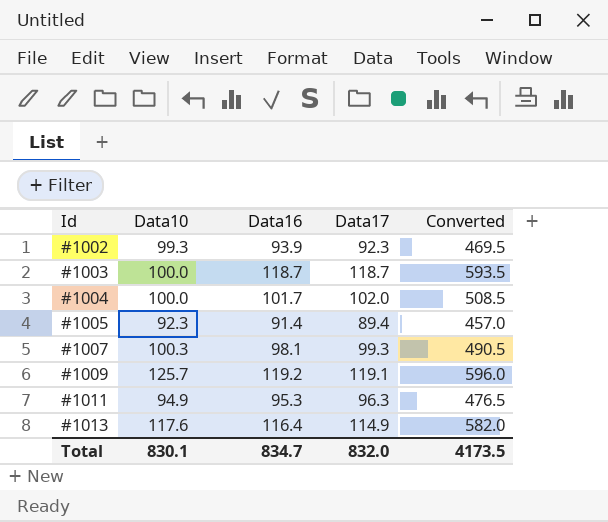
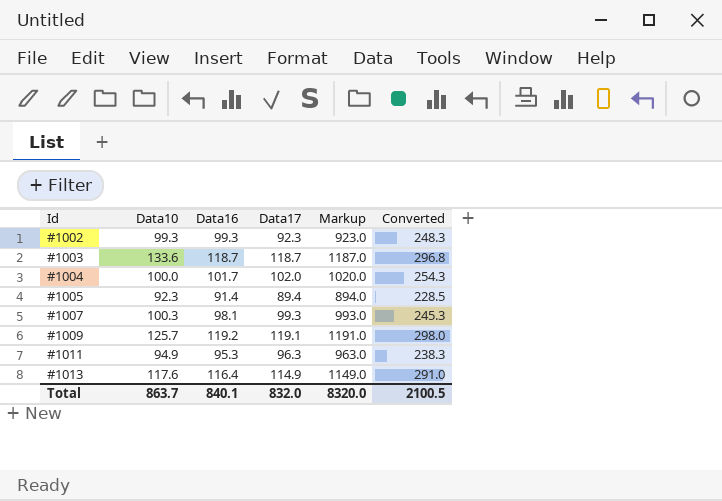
column Markup | formula: none -> [Data17] * 10
column Converted | formula: [Data16] * 5 -> [Data16] * 2.5
#1002 | Data16: 93.9 -> 99.3
#1003 | Data10: 100.0 -> 133.6
Total | Data10: 830.1 -> 863.7
Total | Data16: 834.7 -> 840.1
Total | Converted: 4173.5 -> 2100.5

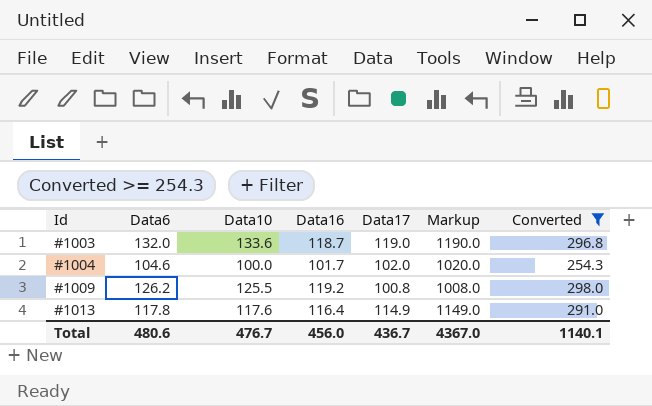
filter: none -> Converted >= 254.3
column Data6 | position: none -> 2
#1003 | Data17: 118.7 -> 119.0
#1003 | Markup: 1187.0 -> 1190.0
#1009 | Data10: 125.7 -> 125.5
#1009 | Data17: 119.1 -> 100.8
#1009 | Markup: 1191.0 -> 1008.0
Total | Data10: 863.7 -> 476.7
Total | Data16: 840.1 -> 456.0
Total | Data17: 832.0 -> 436.7
Total | Markup: 8320.0 -> 4367.0
Total | Converted: 2100.5 -> 1140.1

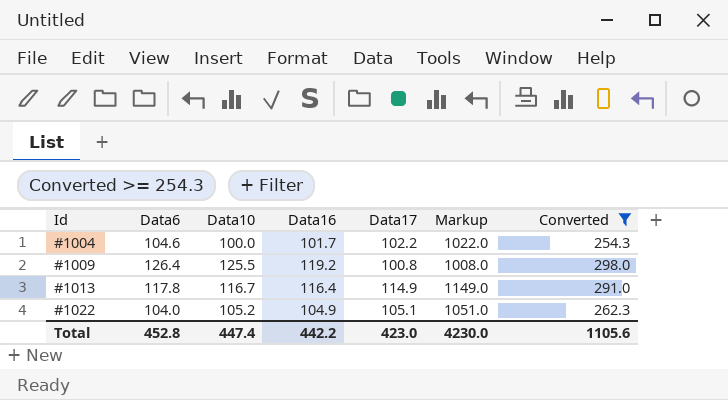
row #1003: 132.0 | 133.6 | 118.7 | 119.0 | 1190.0 | 296.8 -> none
#1004 | Data17: 102.0 -> 102.2
#1004 | Markup: 1020.0 -> 1022.0
#1009 | Data6: 126.2 -> 126.4
#1013 | Data10: 117.6 -> 116.7
row #1022: none -> 104.0 | 105.2 | 104.9 | 105.1 | 1051.0 | 262.3
Total | Data6: 480.6 -> 452.8
Total | Data10: 476.7 -> 447.4
Total | Data16: 456.0 -> 442.2
Total | Data17: 436.7 -> 423.0
Total | Markup: 4367.0 -> 4230.0
Total | Converted: 1140.1 -> 1105.6

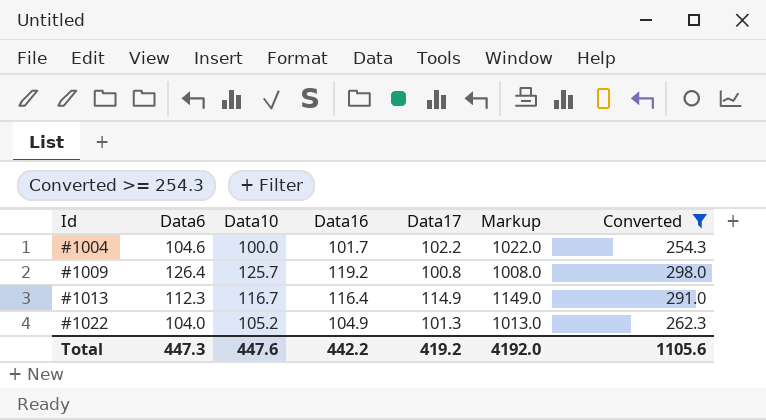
#1009 | Data10: 125.5 -> 125.7
#1013 | Data6: 117.8 -> 112.3
#1022 | Data17: 105.1 -> 101.3
#1022 | Markup: 1051.0 -> 1013.0
Total | Data6: 452.8 -> 447.3
Total | Data10: 447.4 -> 447.6
Total | Data17: 423.0 -> 419.2
Total | Markup: 4230.0 -> 4192.0

